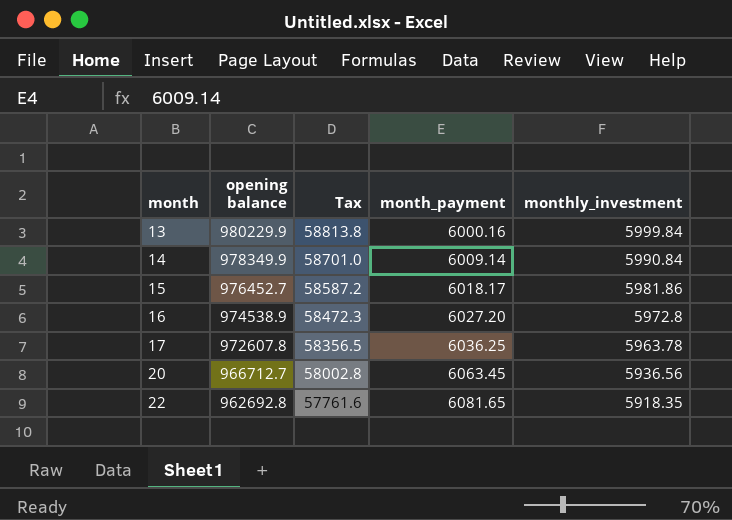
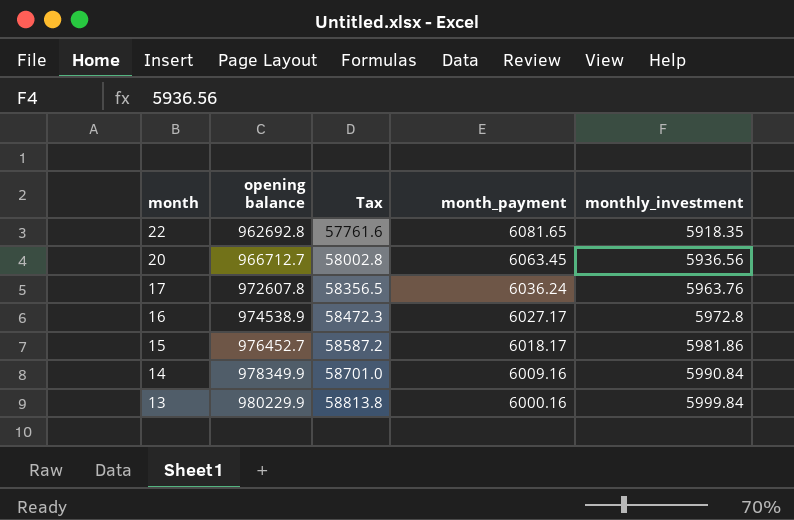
row order: month ascending -> month descending
17 | month_payment: 6036.25 -> 6036.24
17 | monthly_investment: 5963.78 -> 5963.76
16 | month_payment: 6027.20 -> 6027.17
14 | month_payment: 6009.14 -> 6009.16

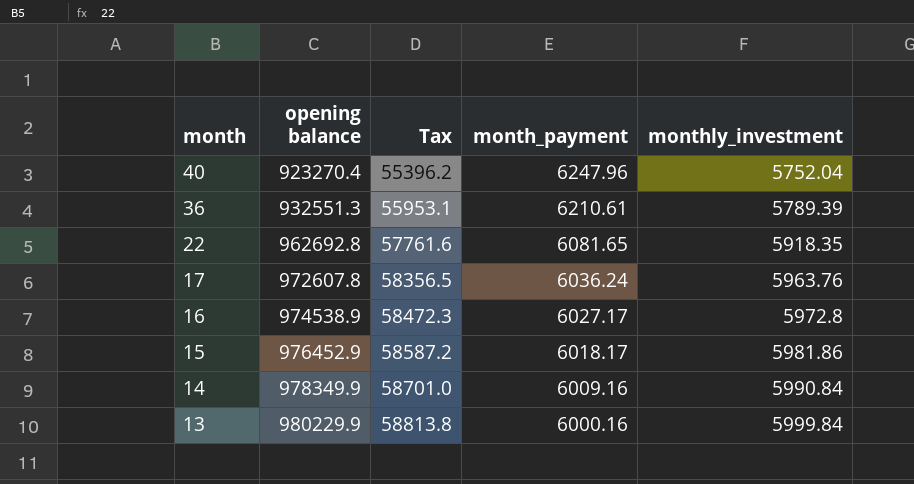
row 20: 966712.7 | 58002.8 | 6063.45 | 5936.56 -> none
row 40: none -> 923270.4 | 55396.2 | 6247.96 | 5752.04
row 36: none -> 932551.3 | 55953.1 | 6210.61 | 5789.39
15 | opening balance: 976452.7 -> 976452.9

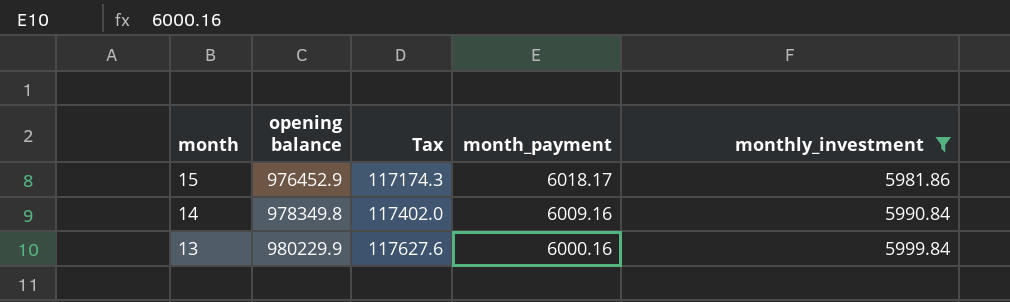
filter: none -> monthly_investment >= 5981.86
column Tax | formula: [opening balance] * 0.06 -> [opening balance] * 0.12
14 | opening balance: 978349.9 -> 978349.8

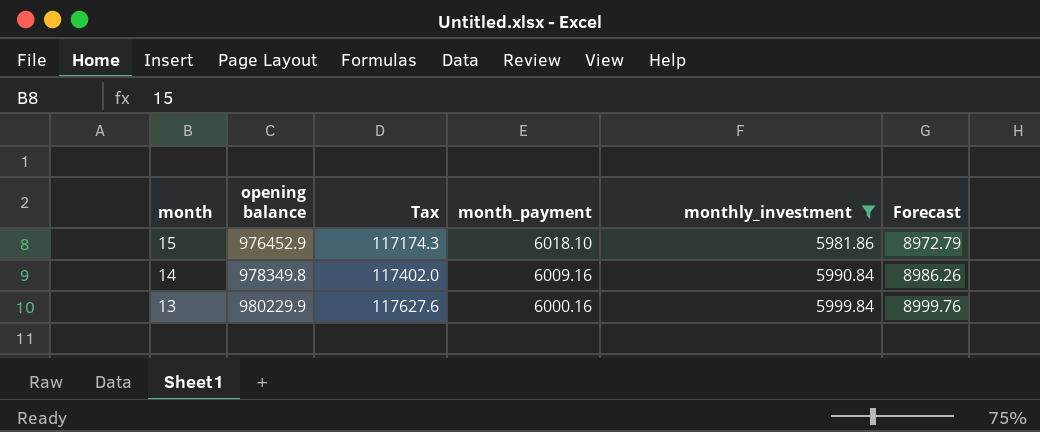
column Forecast | formula: none -> [monthly_investment] * 1.5
15 | month_payment: 6018.17 -> 6018.10

